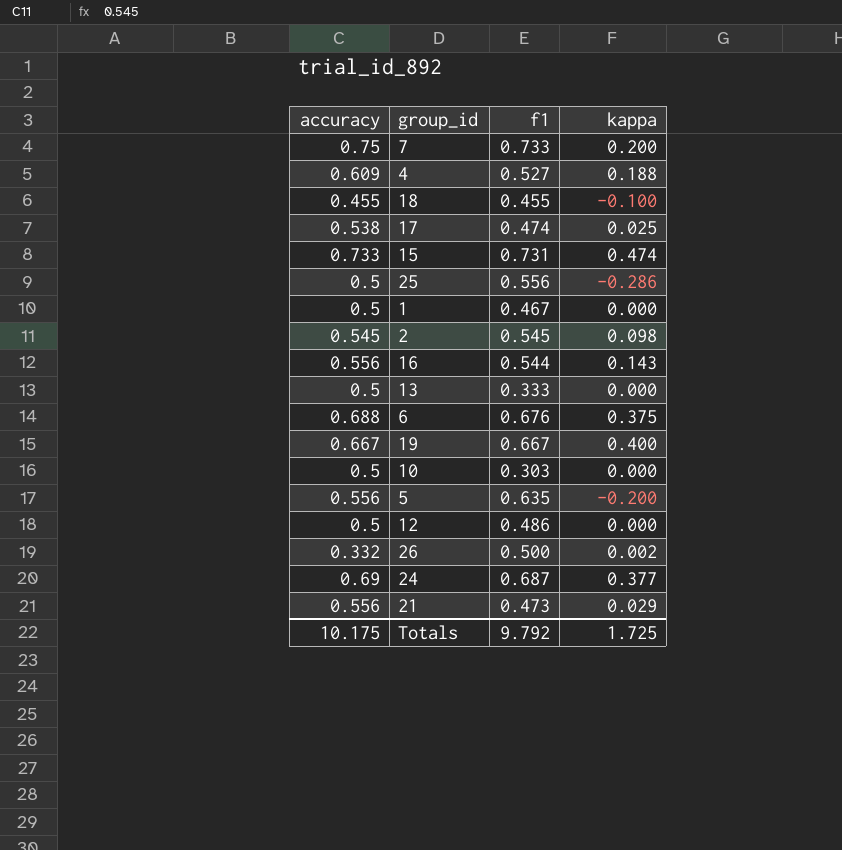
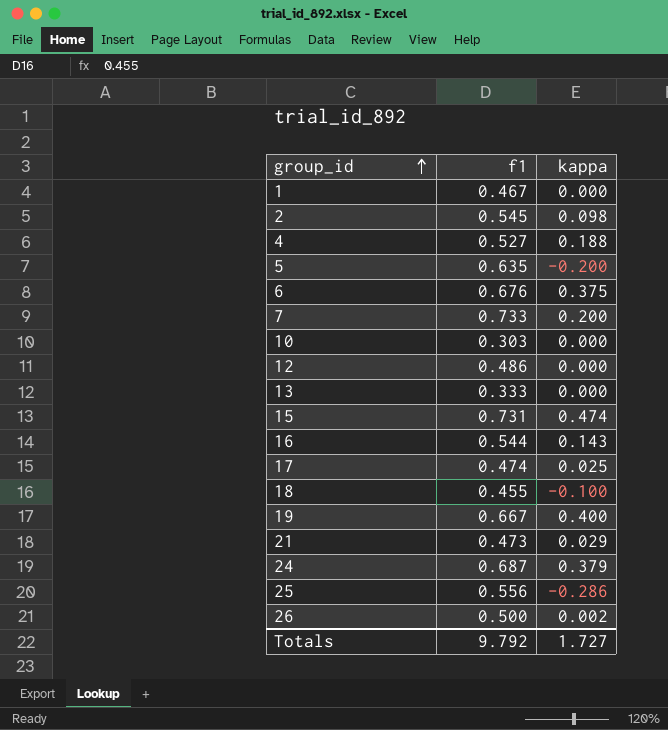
row order: none -> group_id ascending
column accuracy | position: 1 -> none
24 | kappa: 0.377 -> 0.379
Totals | kappa: 1.725 -> 1.727

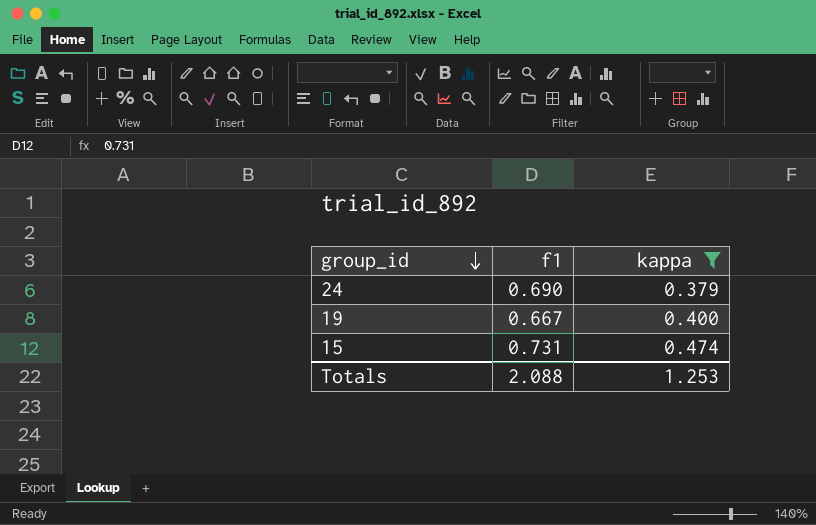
filter: none -> kappa >= 0.379
row order: group_id ascending -> group_id descending
24 | f1: 0.687 -> 0.690
Totals | f1: 9.792 -> 2.088
Totals | kappa: 1.727 -> 1.253

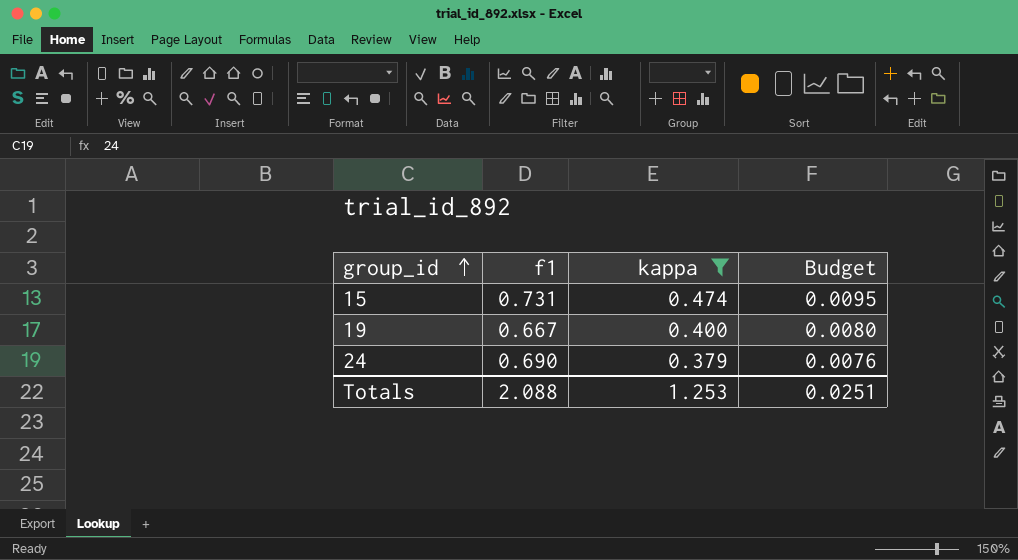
row order: group_id descending -> group_id ascending
column Budget | formula: none -> [kappa] * 0.02

